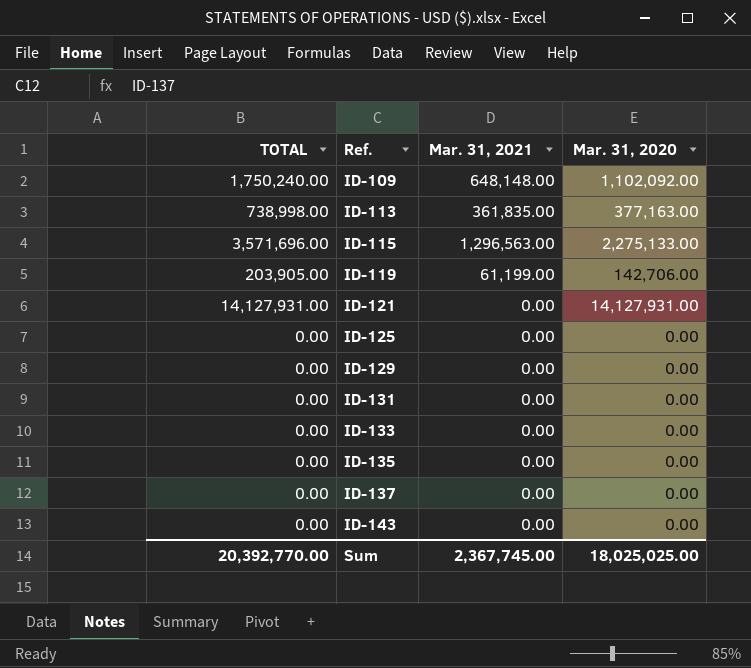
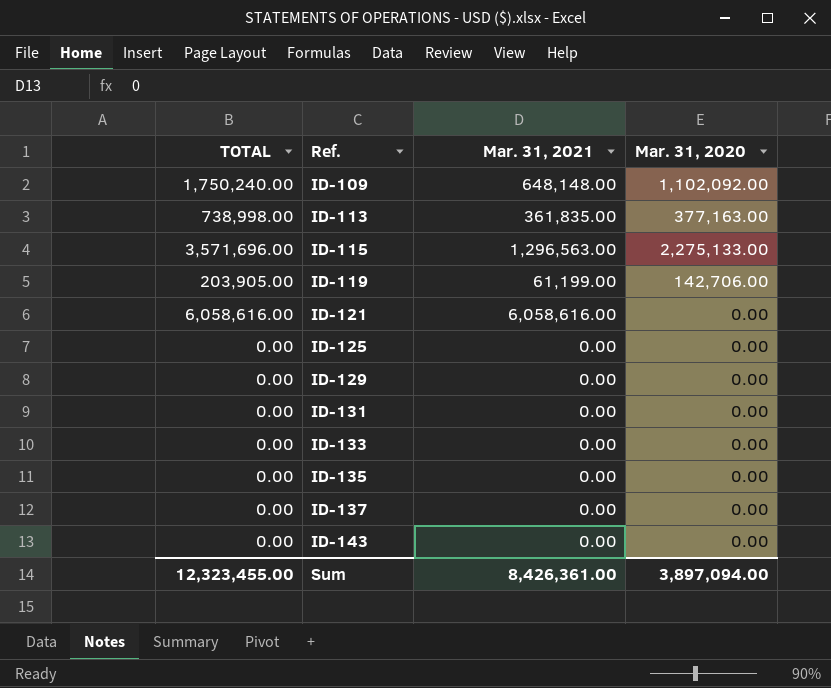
ID-121 | TOTAL: 14,127,931.00 -> 6,058,616.00
ID-121 | Mar. 31, 2021: 0.00 -> 6,058,616.00
ID-121 | Mar. 31, 2020: 14,127,931.00 -> 0.00
Sum | TOTAL: 20,392,770.00 -> 12,323,455.00
Sum | Mar. 31, 2021: 2,367,745.00 -> 8,426,361.00
Sum | Mar. 31, 2020: 18,025,025.00 -> 3,897,094.00

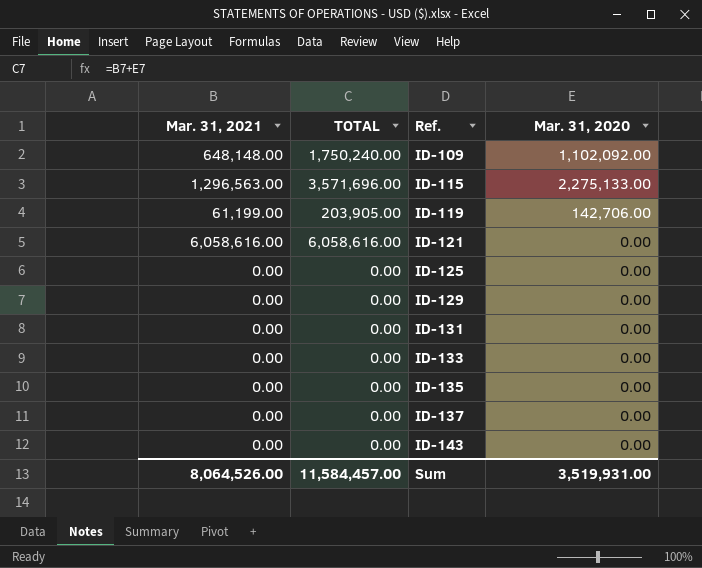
column Mar. 31, 2021 | position: 3 -> 1
row ID-113: 738,998.00 | 361,835.00 | 377,163.00 -> none
Sum | Mar. 31, 2021: 8,426,361.00 -> 8,064,526.00
Sum | TOTAL: 12,323,455.00 -> 11,584,457.00
Sum | Mar. 31, 2020: 3,897,094.00 -> 3,519,931.00

